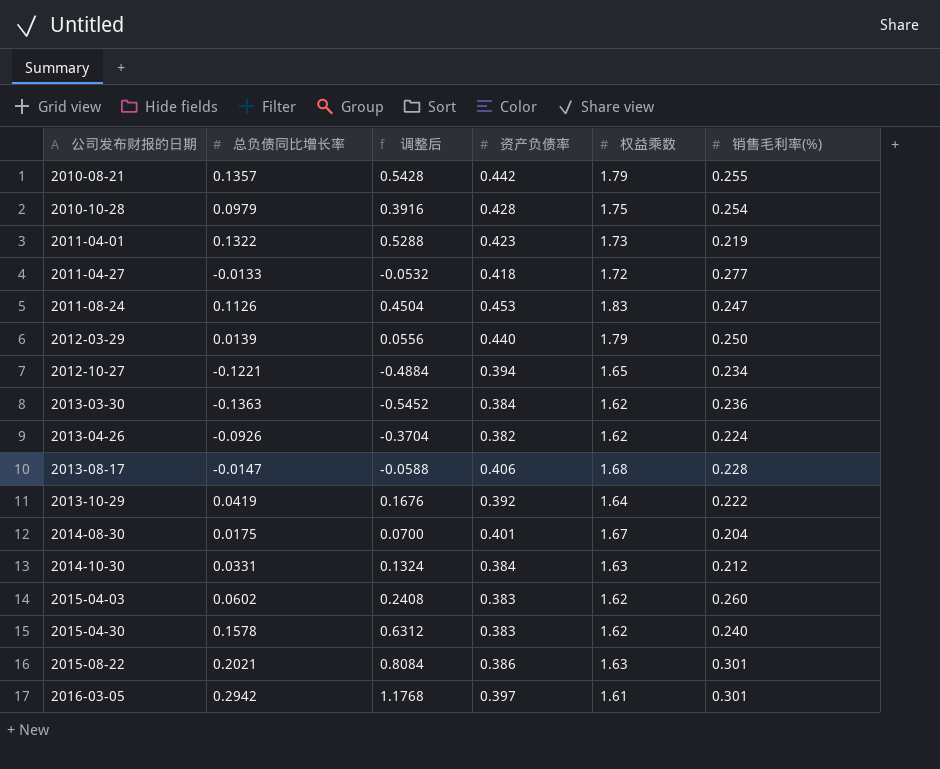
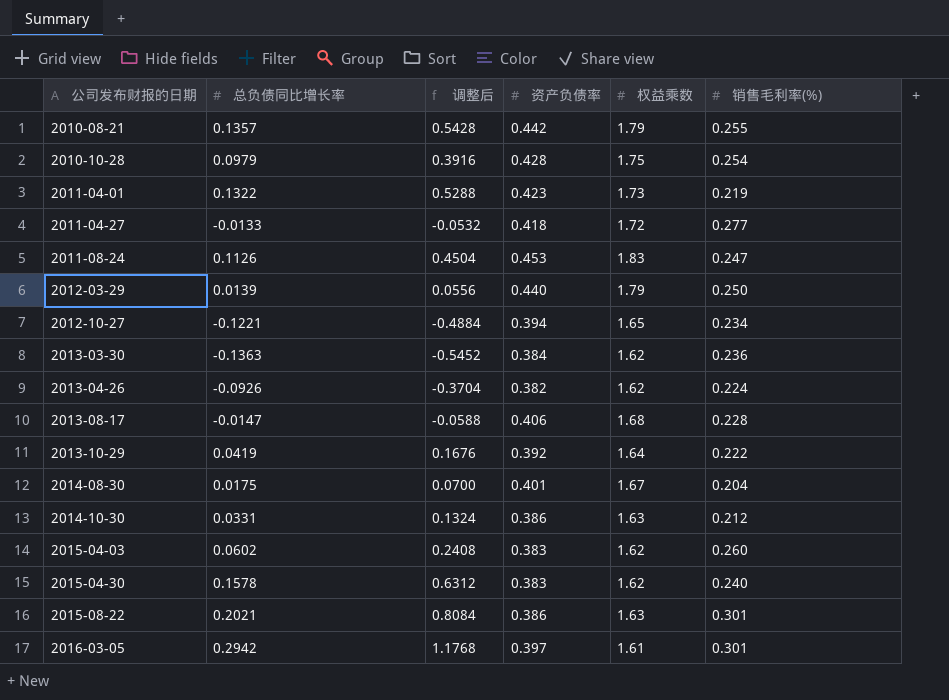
2014-10-30 | 资产负债率: 0.384 -> 0.386

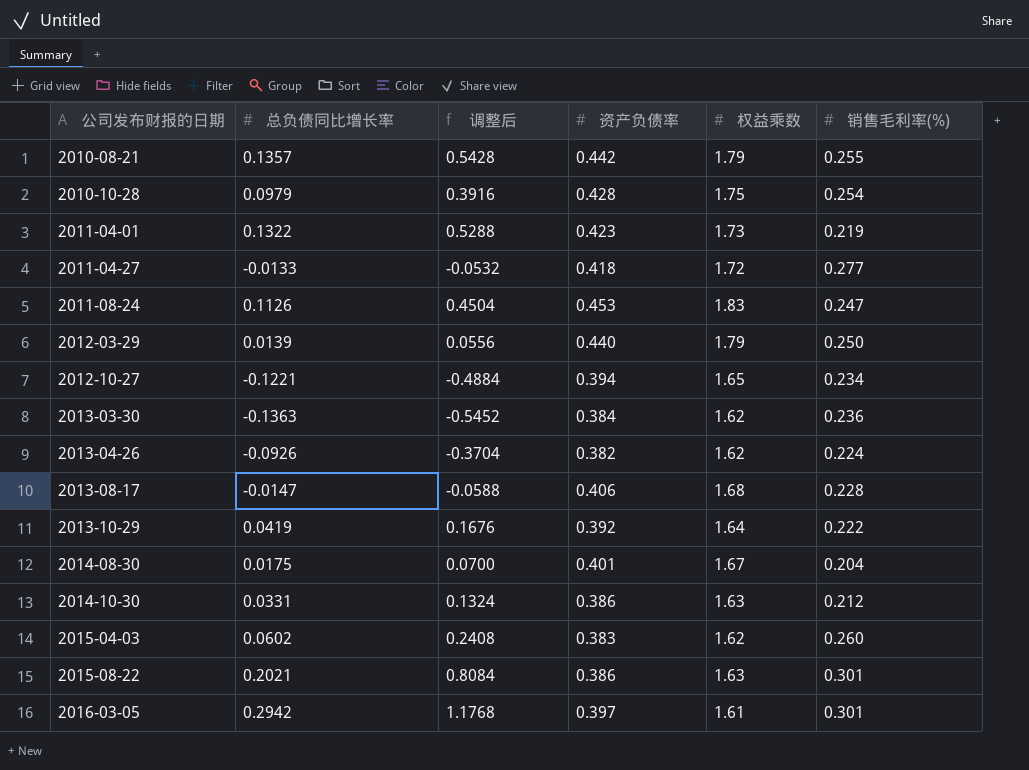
row 2015-04-30: 0.1578 | 0.6312 | 0.383 | 1.62 | 0.240 -> none

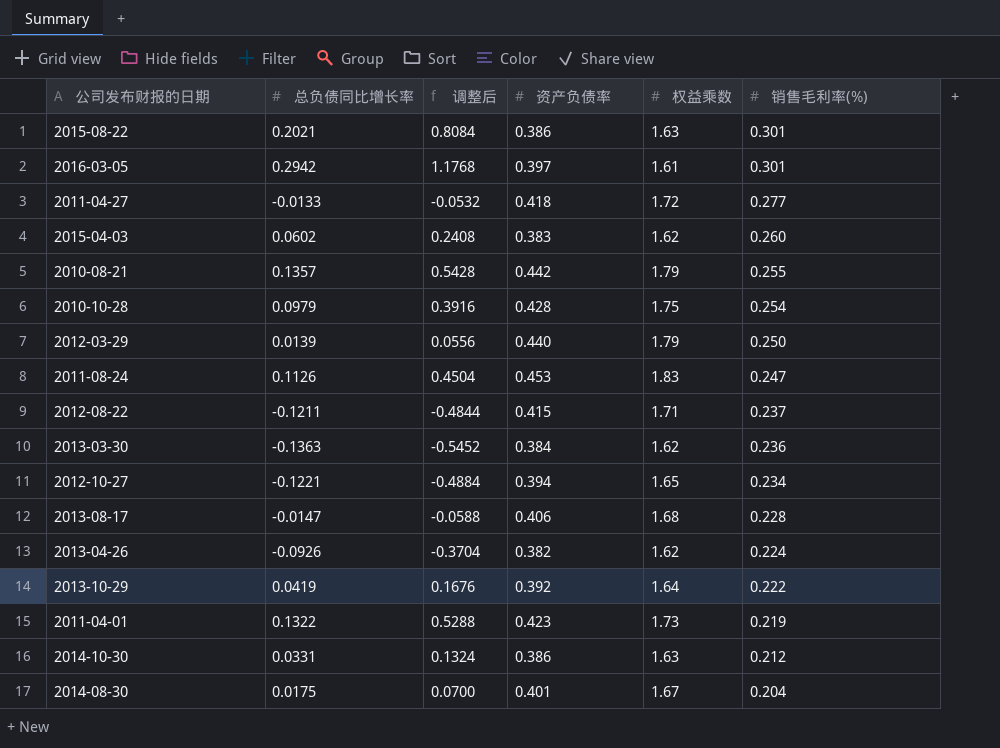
row order: 公司发布财报的日期 ascending -> 销售毛利率(%) descending
row 2012-08-22: none -> -0.1211 | -0.4844 | 0.415 | 1.71 | 0.237

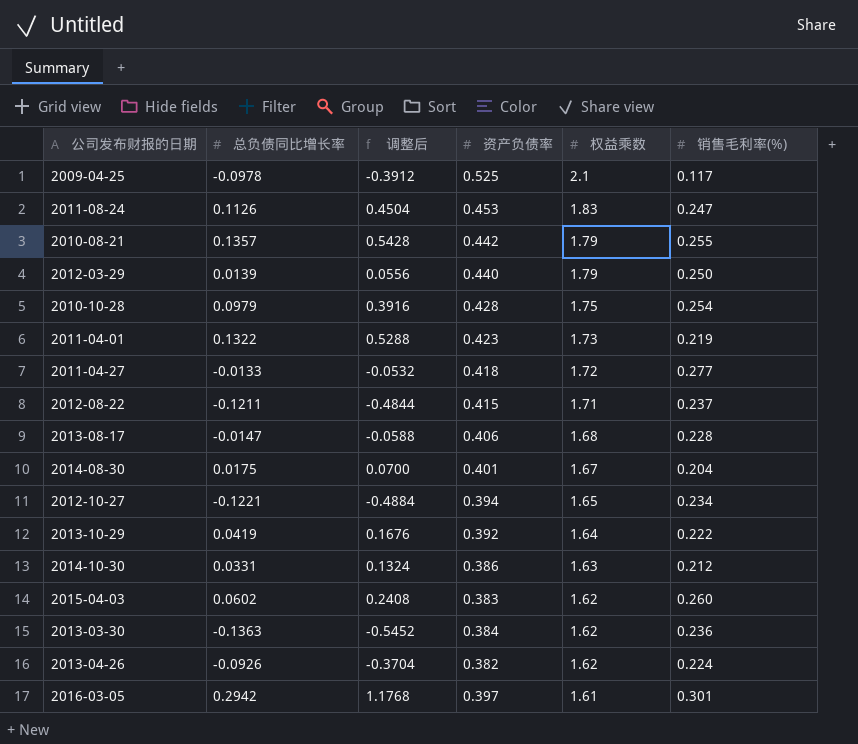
row order: 销售毛利率(%) descending -> 权益乘数 descending
row 2015-08-22: 0.2021 | 0.8084 | 0.386 | 1.63 | 0.301 -> none
row 2009-04-25: none -> -0.0978 | -0.3912 | 0.525 | 2.1 | 0.117

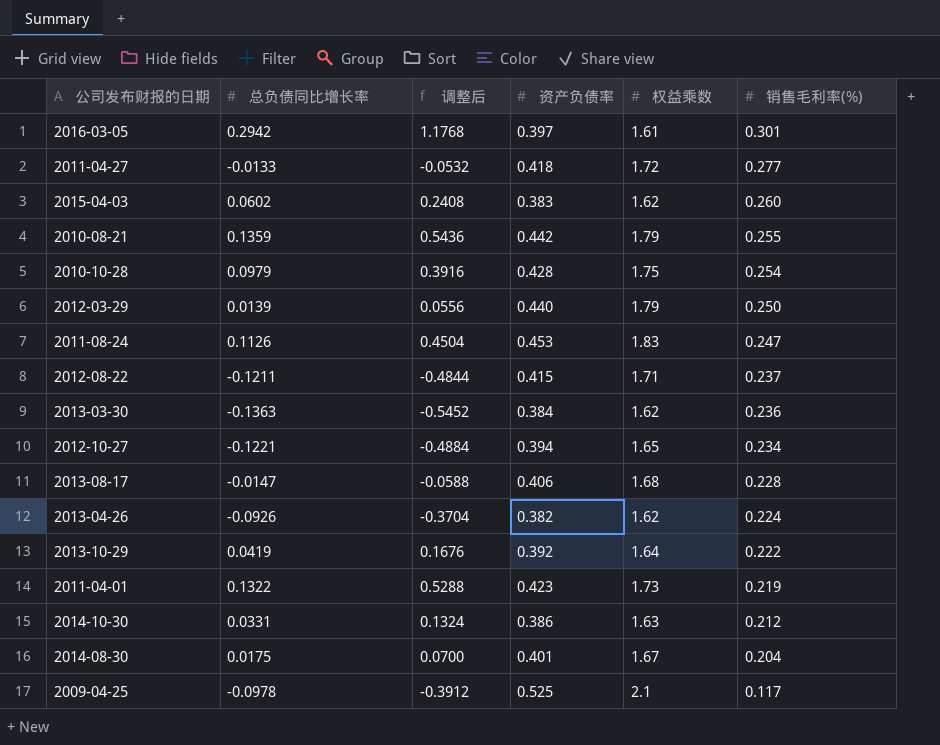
row order: 权益乘数 descending -> 销售毛利率(%) descending
2010-08-21 | 总负债同比增长率: 0.1357 -> 0.1359
2010-08-21 | 调整后: 0.5428 -> 0.5436

